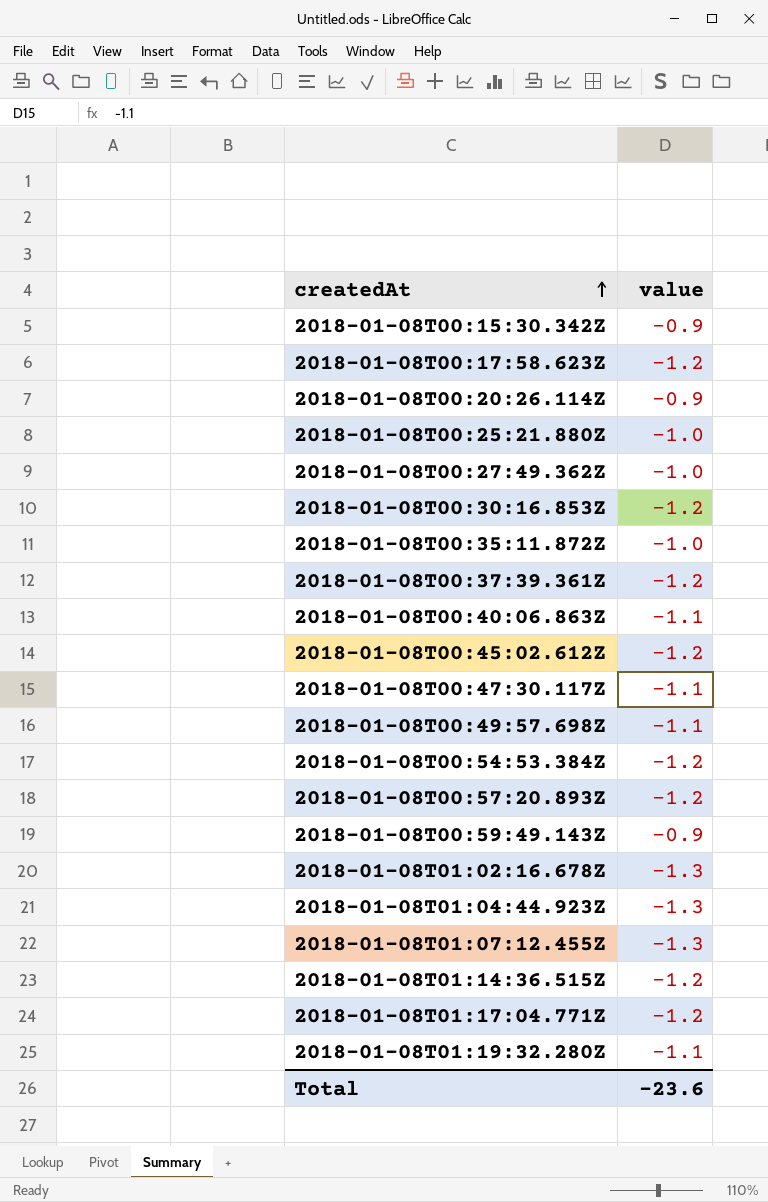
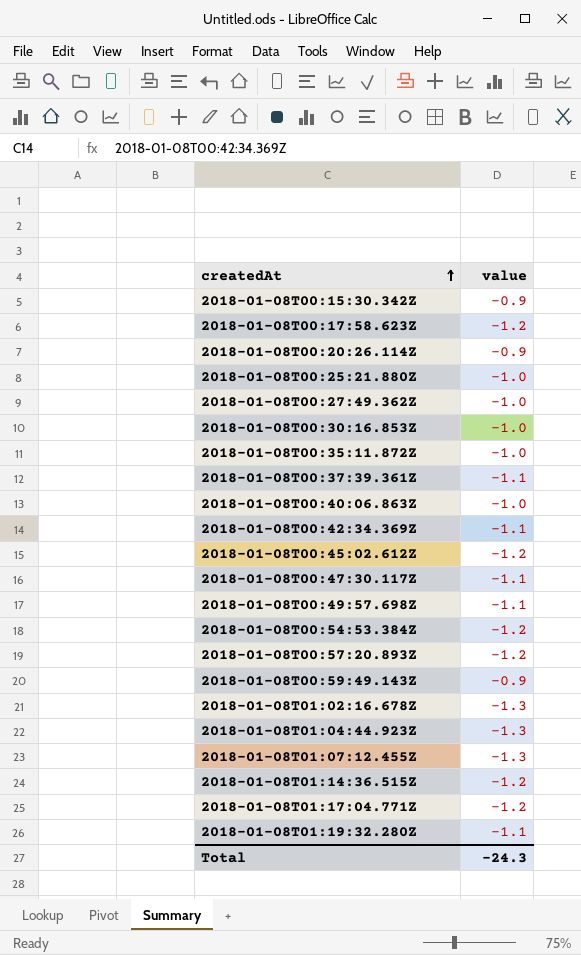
2018-01-08T00:30:16.853Z | value: -1.2 -> -1.0
2018-01-08T00:37:39.361Z | value: -1.2 -> -1.1
2018-01-08T00:40:06.863Z | value: -1.1 -> -1.0
row 2018-01-08T00:42:34.369Z: none -> -1.1
Total | value: -23.6 -> -24.3

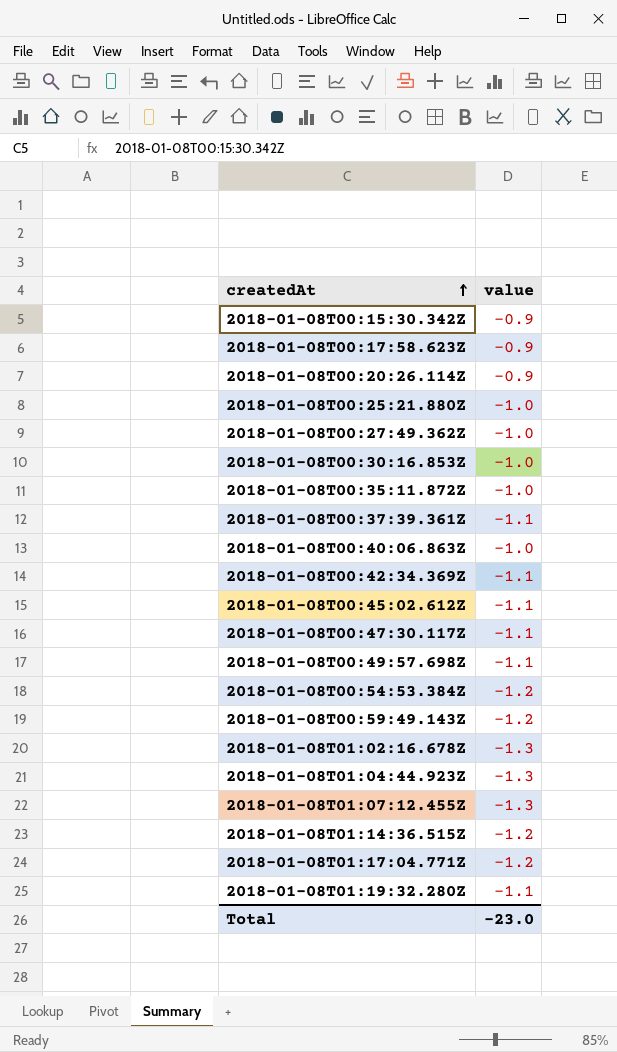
row 2018-01-08T00:57:20.893Z: -1.2 -> none
2018-01-08T00:17:58.623Z | value: -1.2 -> -0.9
2018-01-08T00:45:02.612Z | value: -1.2 -> -1.1
2018-01-08T00:59:49.143Z | value: -0.9 -> -1.2
Total | value: -24.3 -> -23.0

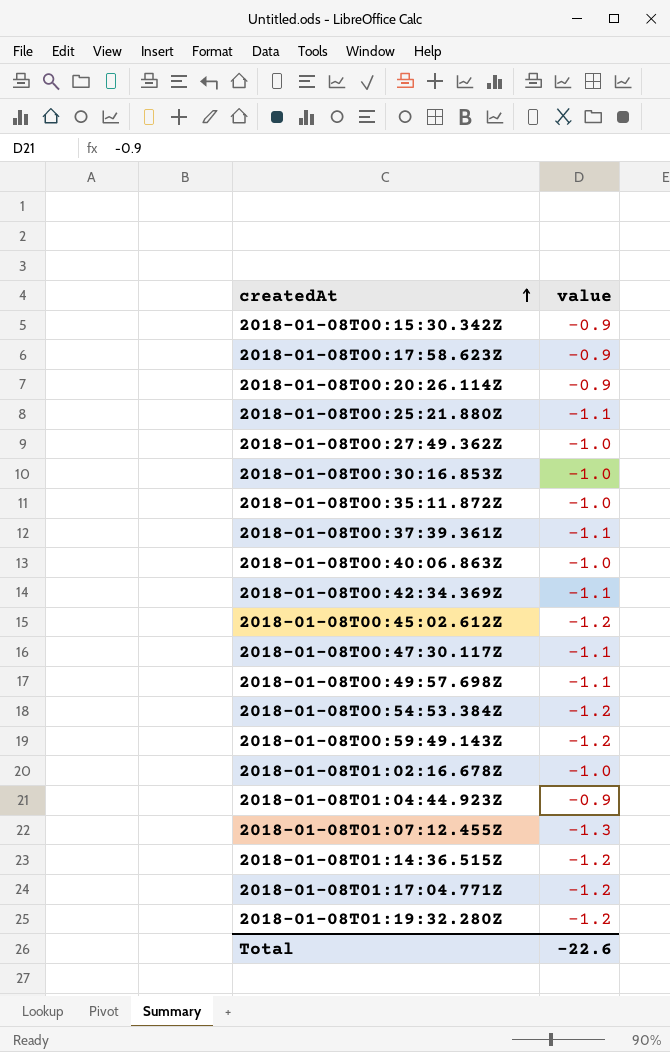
2018-01-08T00:25:21.880Z | value: -1.0 -> -1.1
2018-01-08T00:45:02.612Z | value: -1.1 -> -1.2
2018-01-08T01:02:16.678Z | value: -1.3 -> -1.0
2018-01-08T01:04:44.923Z | value: -1.3 -> -0.9
2018-01-08T01:19:32.280Z | value: -1.1 -> -1.2
Total | value: -23.0 -> -22.6

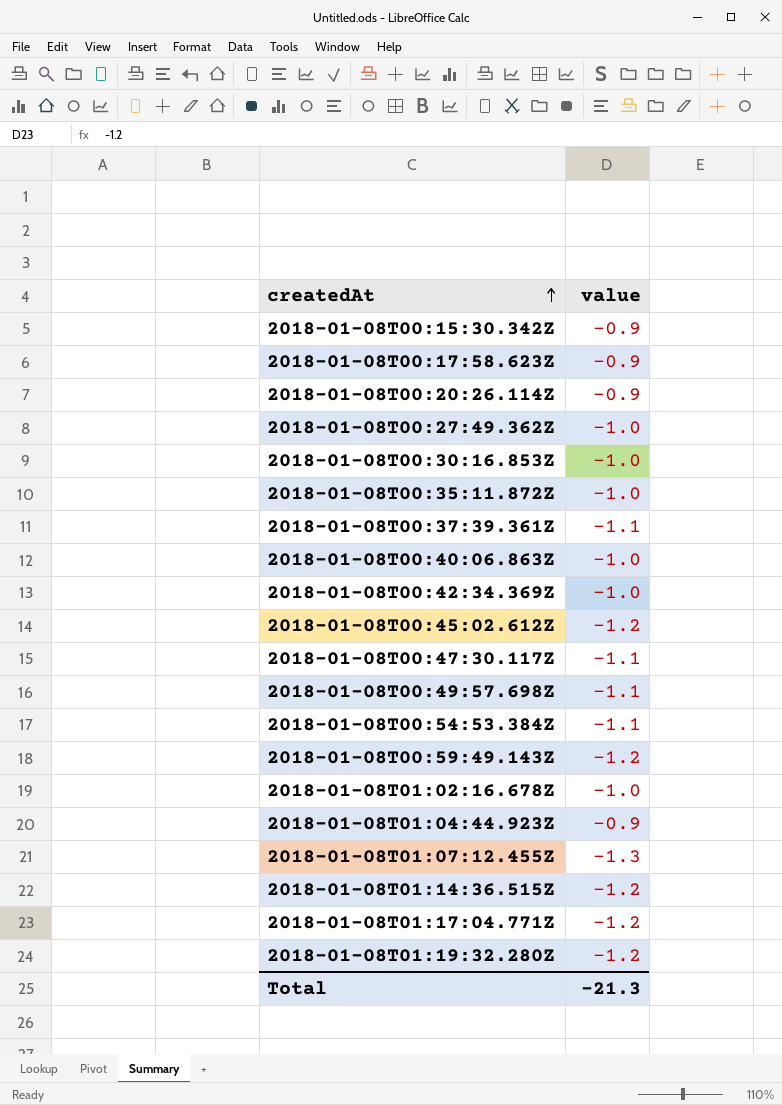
row 2018-01-08T00:25:21.880Z: -1.1 -> none
2018-01-08T00:42:34.369Z | value: -1.1 -> -1.0
2018-01-08T00:54:53.384Z | value: -1.2 -> -1.1
Total | value: -22.6 -> -21.3

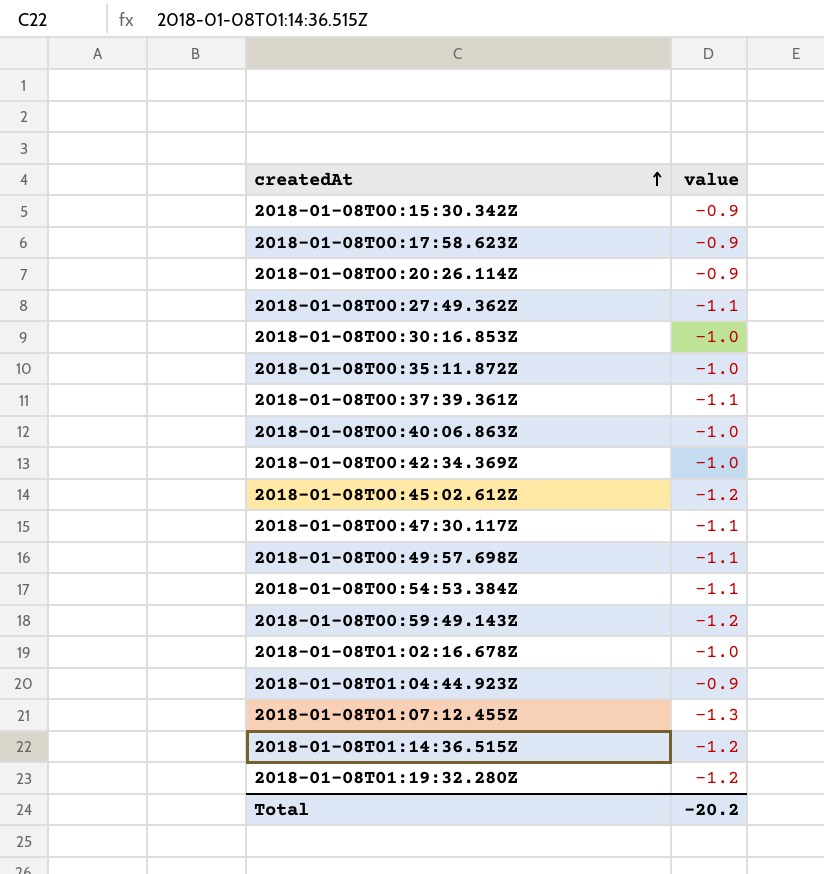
row 2018-01-08T01:17:04.771Z: -1.2 -> none
2018-01-08T00:27:49.362Z | value: -1.0 -> -1.1
Total | value: -21.3 -> -20.2

